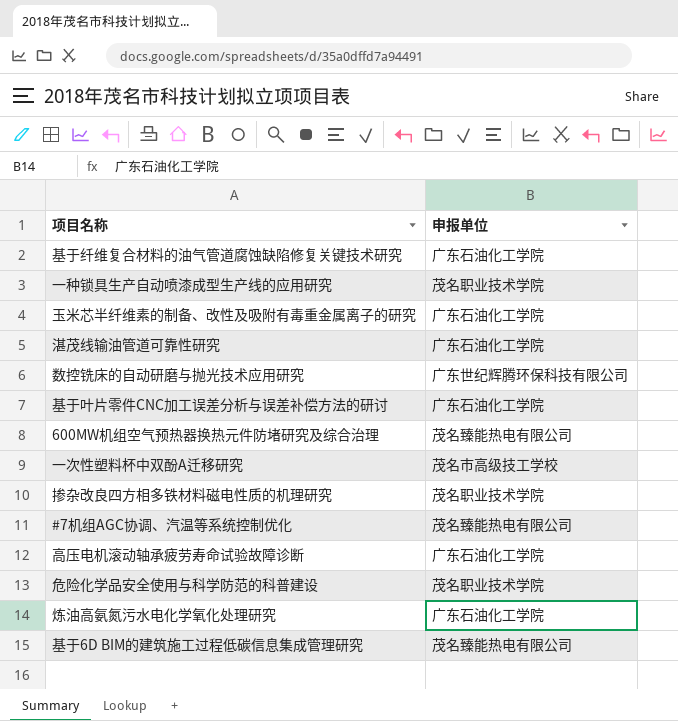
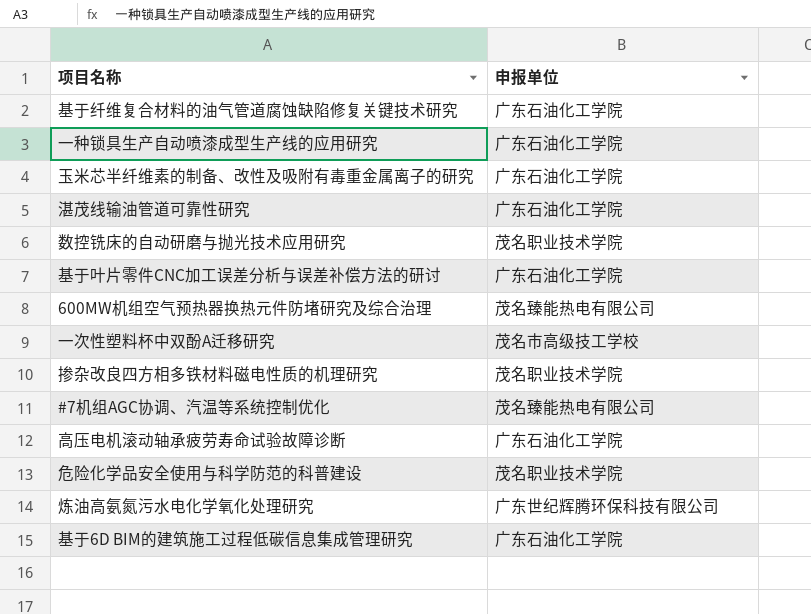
一种锁具生产自动喷漆成型生产线的应用研究 | 申报单位: 茂名职业技术学院 -> 广东石油化工学院
数控铣床的自动研磨与抛光技术应用研究 | 申报单位: 广东世纪辉腾环保科技有限公司 -> 茂名职业技术学院
炼油高氨氮污水电化学氧化处理研究 | 申报单位: 广东石油化工学院 -> 广东世纪辉腾环保科技有限公司
基于6D BIM的建筑施工过程低碳信息集成管理研究 | 申报单位: 茂名臻能热电有限公司 -> 广东石油化工学院

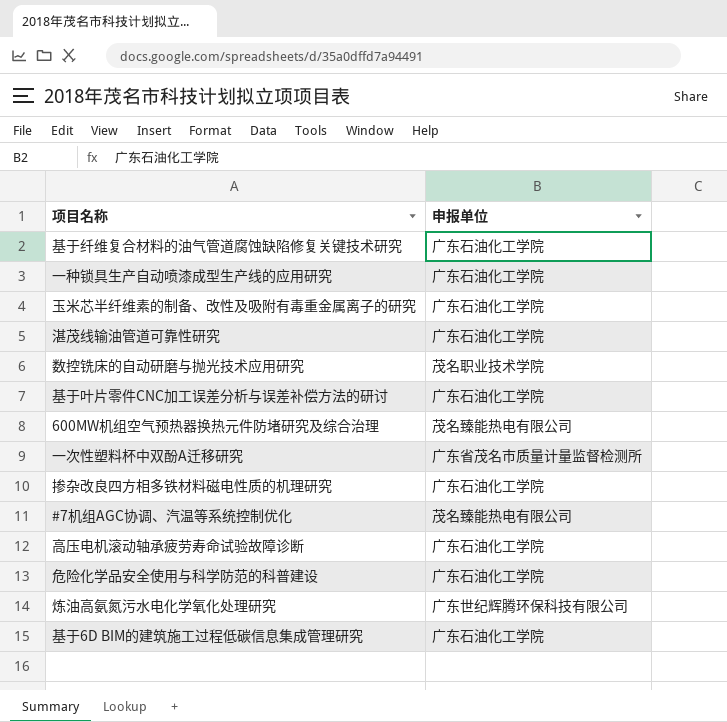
一次性塑料杯中双酚A迁移研究 | 申报单位: 茂名市高级技工学校 -> 广东省茂名市质量计量监督检测所
掺杂改良四方相多铁材料磁电性质的机理研究 | 申报单位: 茂名职业技术学院 -> 广东石油化工学院
危险化学品安全使用与科学防范的科普建设 | 申报单位: 茂名职业技术学院 -> 广东石油化工学院

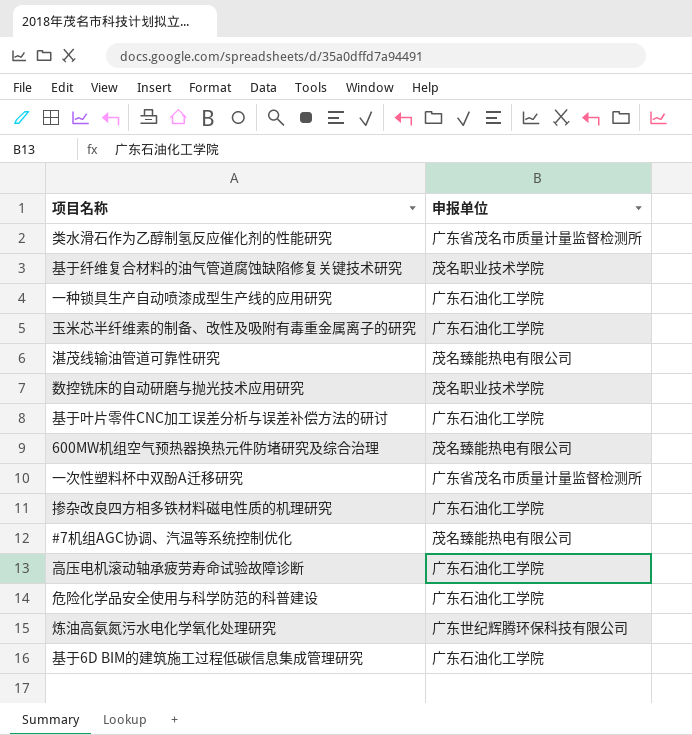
row 类水滑石作为乙醇制氢反应催化剂的性能研究: none -> 广东省茂名市质量计量监督检测所
基于纤维复合材料的油气管道腐蚀缺陷修复关键技术研究 | 申报单位: 广东石油化工学院 -> 茂名职业技术学院
湛茂线输油管道可靠性研究 | 申报单位: 广东石油化工学院 -> 茂名臻能热电有限公司

